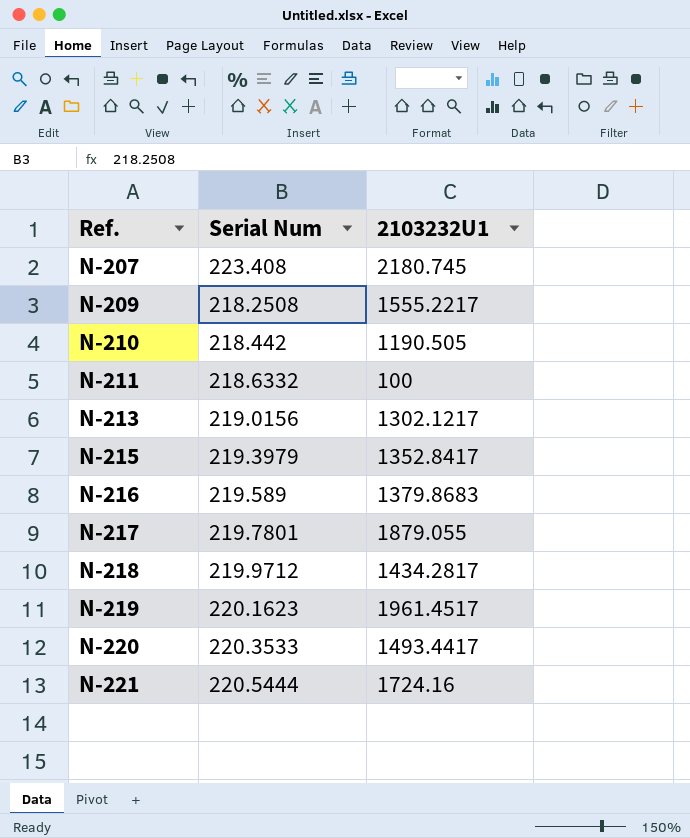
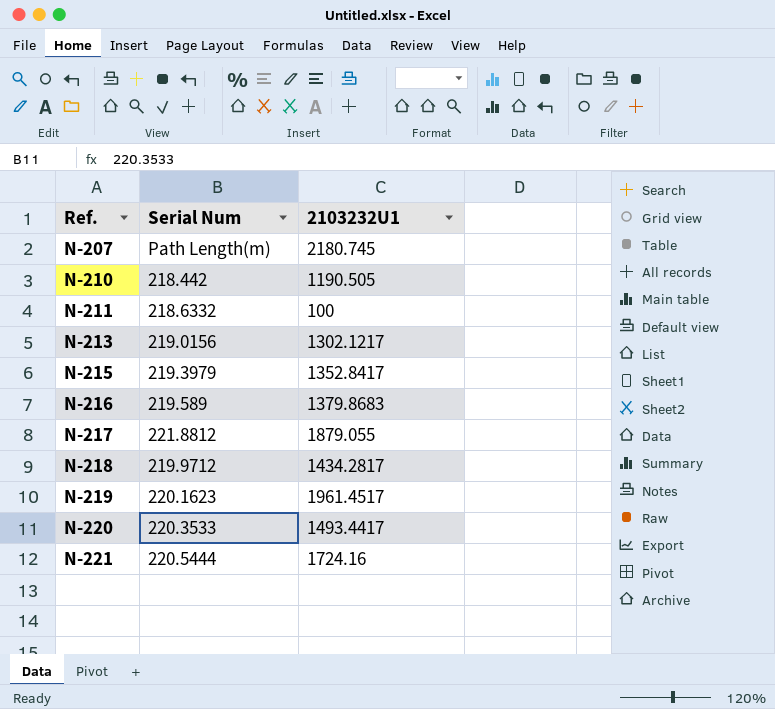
row N-209: 218.2508 | 1555.2217 -> none
N-207 | Serial Num: 223.408 -> Path Length(m)
N-217 | Serial Num: 219.7801 -> 221.8812

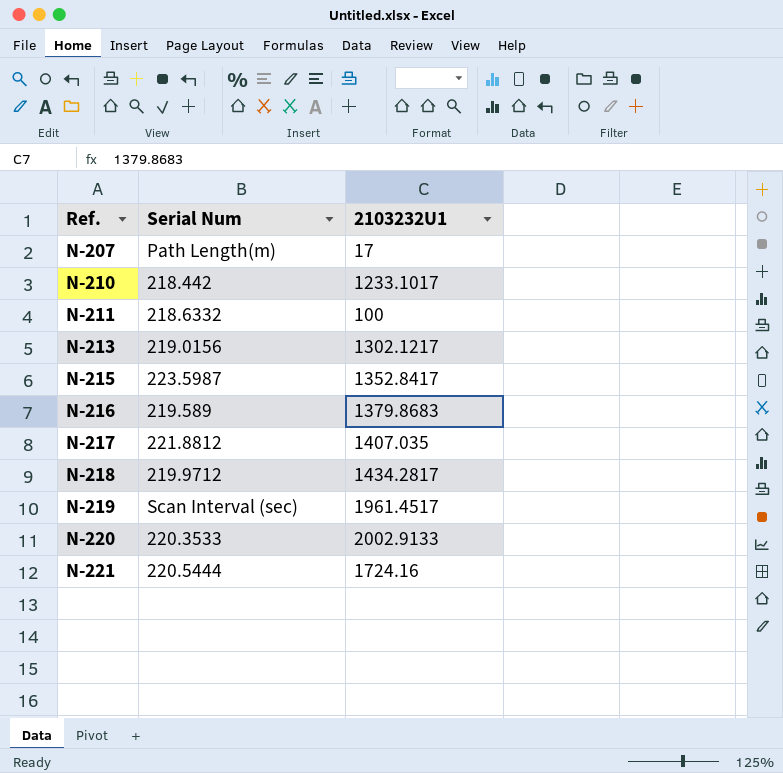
N-207 | 2103232U1: 2180.745 -> 17
N-210 | 2103232U1: 1190.505 -> 1233.1017
N-215 | Serial Num: 219.3979 -> 223.5987
N-217 | 2103232U1: 1879.055 -> 1407.035
N-219 | Serial Num: 220.1623 -> Scan Interval (sec)
N-220 | 2103232U1: 1493.4417 -> 2002.9133

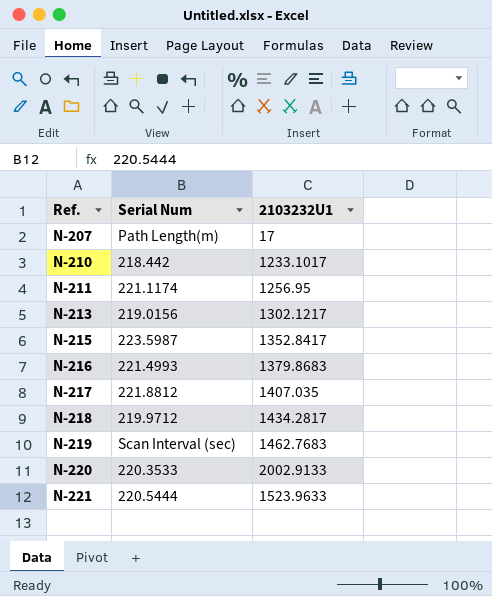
N-211 | Serial Num: 218.6332 -> 221.1174
N-211 | 2103232U1: 100 -> 1256.95
N-216 | Serial Num: 219.589 -> 221.4993
N-219 | 2103232U1: 1961.4517 -> 1462.7683
N-221 | 2103232U1: 1724.16 -> 1523.9633

